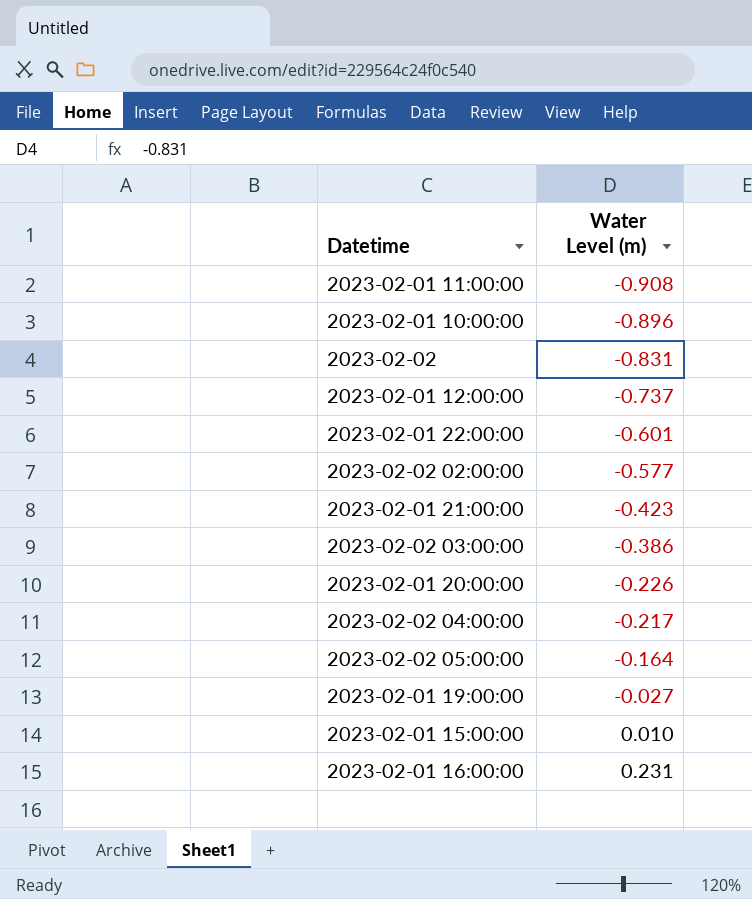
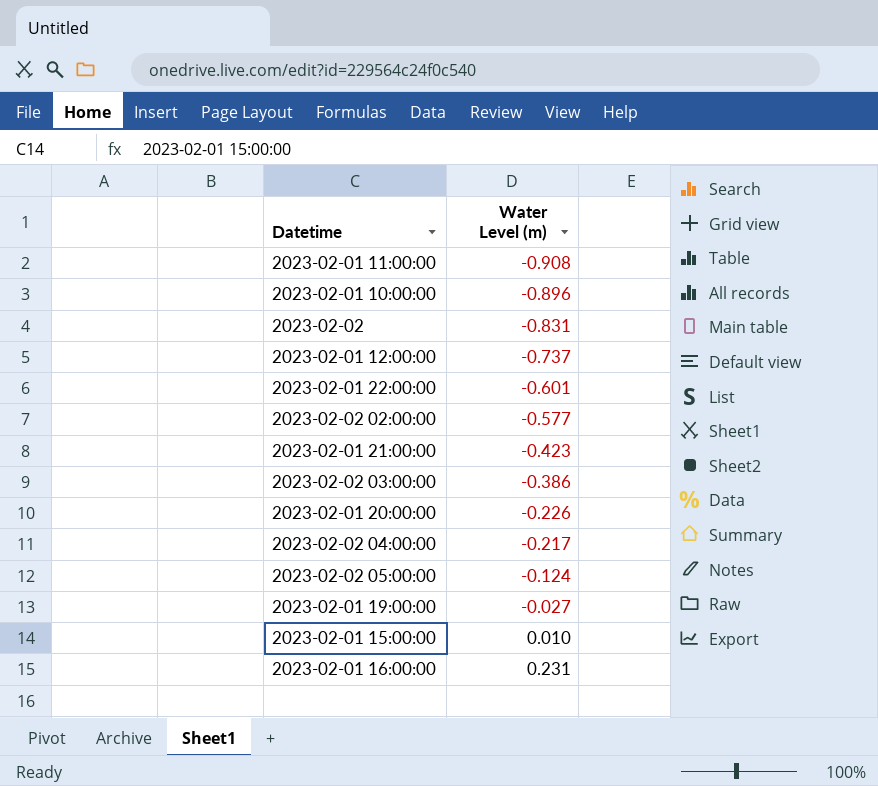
2023-02-02 05:00:00 | Water Level (m): -0.164 -> -0.124

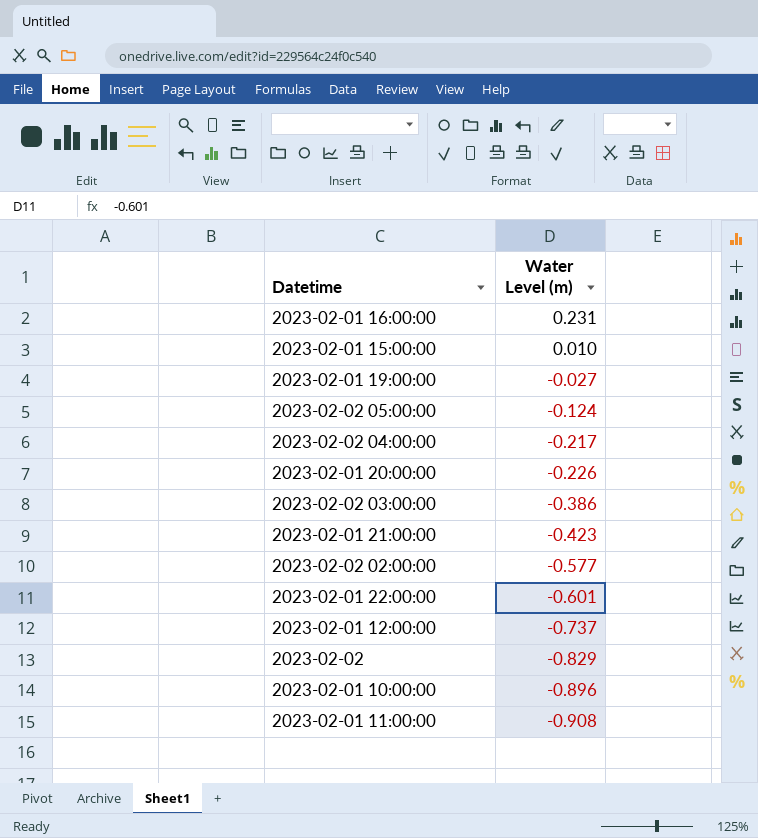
row order: Water Level (m) ascending -> Water Level (m) descending
2023-02-02 | Water Level (m): -0.831 -> -0.829

